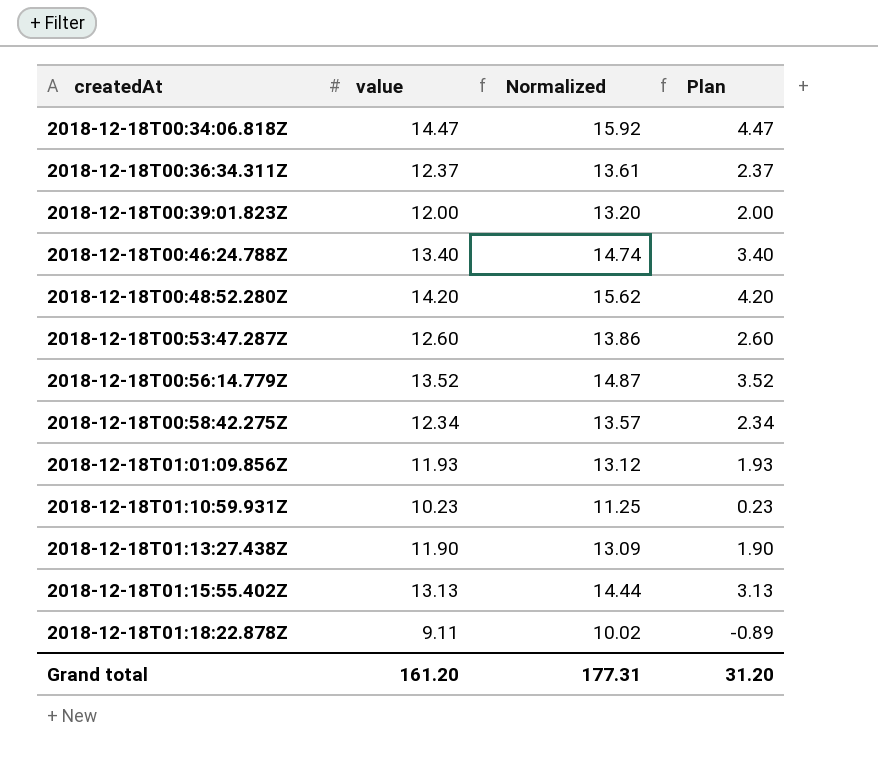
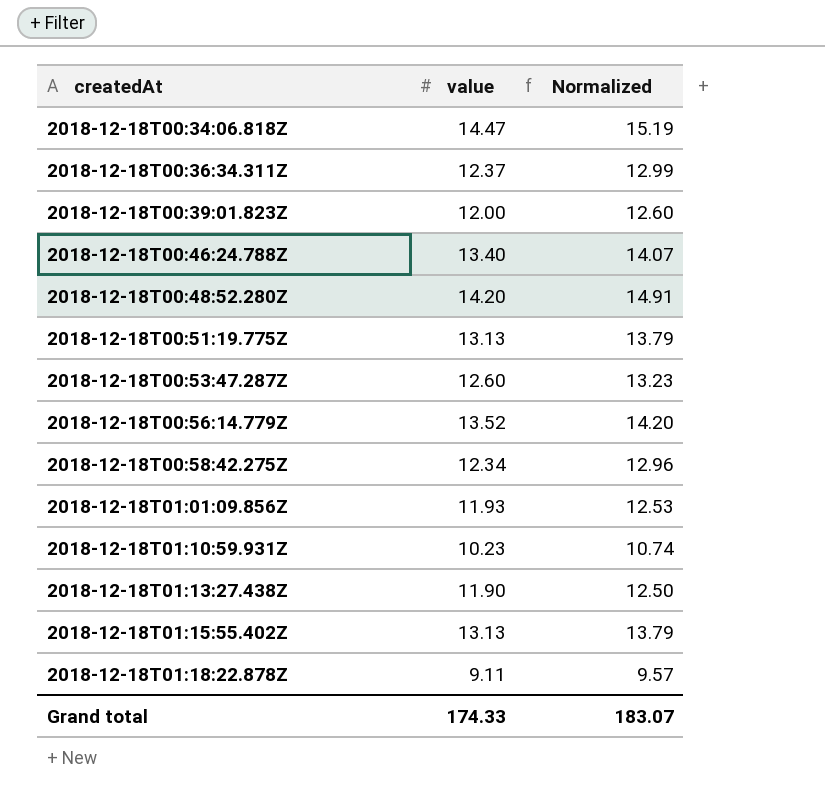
column Plan | formula: [value] - 10 -> none
column Normalized | formula: [value] * 1.1 -> [value] * 1.05
row 2018-12-18T00:51:19.775Z: none -> 13.13 | 13.79
Grand total | value: 161.20 -> 174.33
Grand total | Normalized: 177.31 -> 183.07

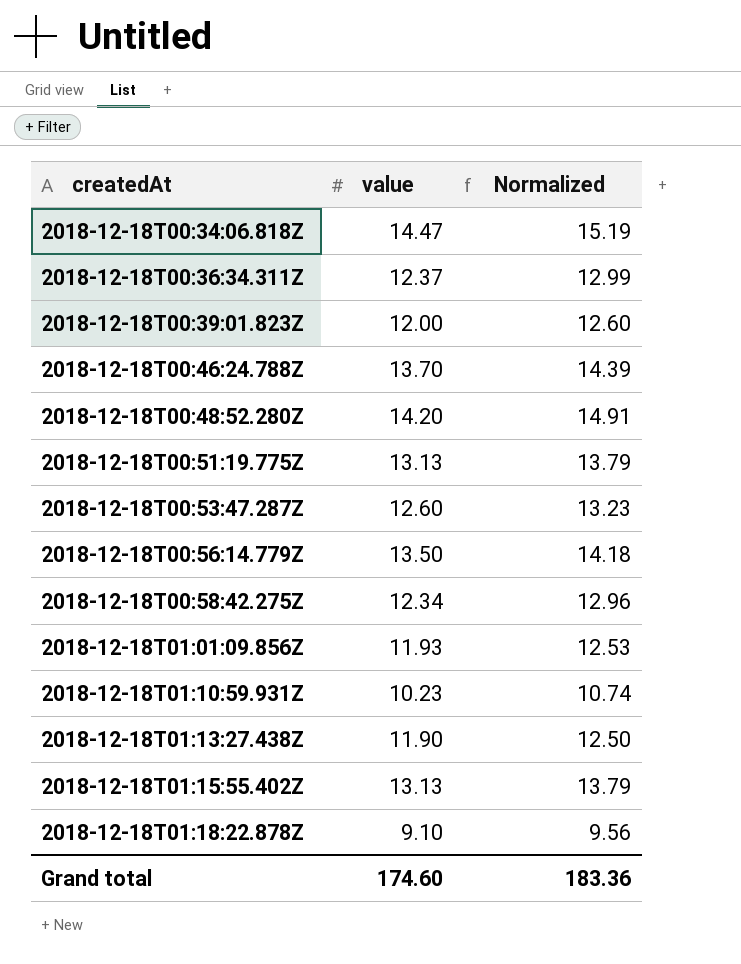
2018-12-18T00:46:24.788Z | value: 13.40 -> 13.70
2018-12-18T00:46:24.788Z | Normalized: 14.07 -> 14.39
2018-12-18T00:56:14.779Z | value: 13.52 -> 13.50
2018-12-18T00:56:14.779Z | Normalized: 14.20 -> 14.18
2018-12-18T01:18:22.878Z | value: 9.11 -> 9.10
2018-12-18T01:18:22.878Z | Normalized: 9.57 -> 9.56
Grand total | value: 174.33 -> 174.60
Grand total | Normalized: 183.07 -> 183.36

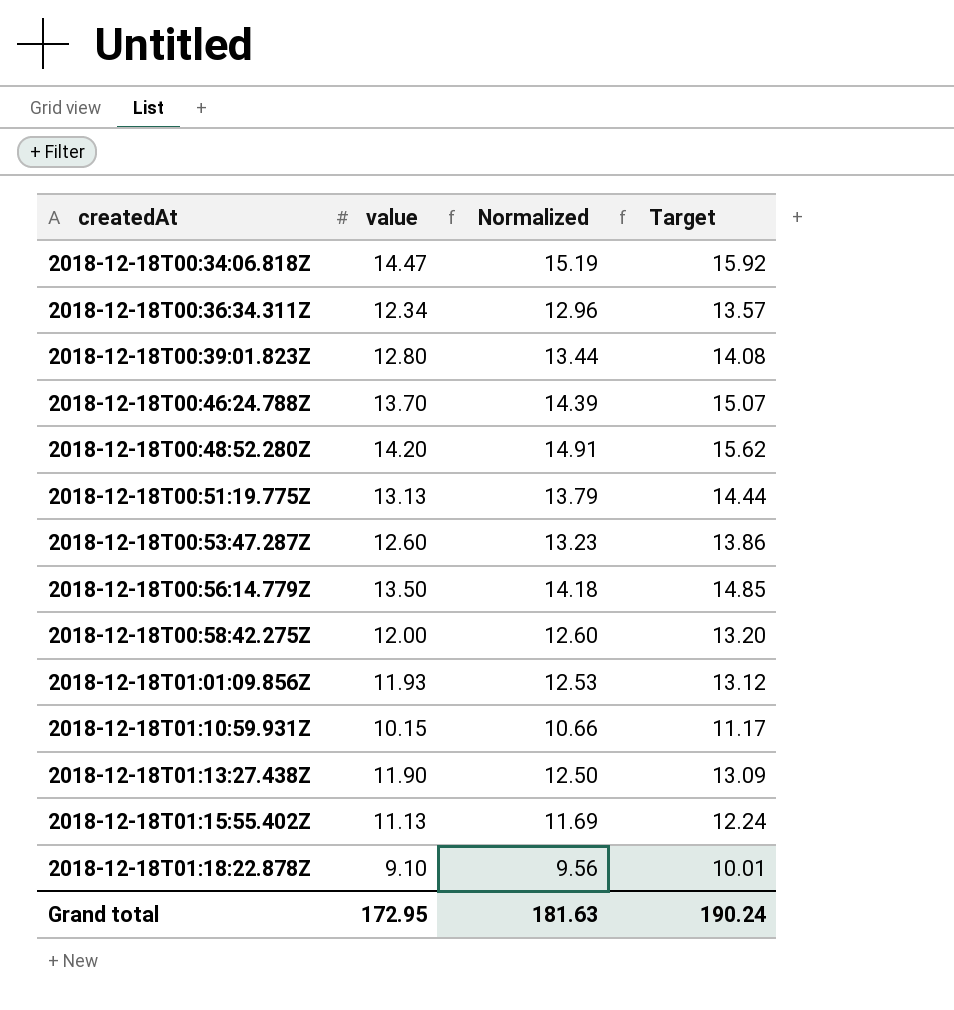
column Target | formula: none -> [value] * 1.1
2018-12-18T00:36:34.311Z | value: 12.37 -> 12.34
2018-12-18T00:36:34.311Z | Normalized: 12.99 -> 12.96
2018-12-18T00:39:01.823Z | value: 12.00 -> 12.80
2018-12-18T00:39:01.823Z | Normalized: 12.60 -> 13.44
2018-12-18T00:58:42.275Z | value: 12.34 -> 12.00
2018-12-18T00:58:42.275Z | Normalized: 12.96 -> 12.60
2018-12-18T01:10:59.931Z | value: 10.23 -> 10.15
2018-12-18T01:10:59.931Z | Normalized: 10.74 -> 10.66
2018-12-18T01:15:55.402Z | value: 13.13 -> 11.13
2018-12-18T01:15:55.402Z | Normalized: 13.79 -> 11.69
Grand total | value: 174.60 -> 172.95
Grand total | Normalized: 183.36 -> 181.63

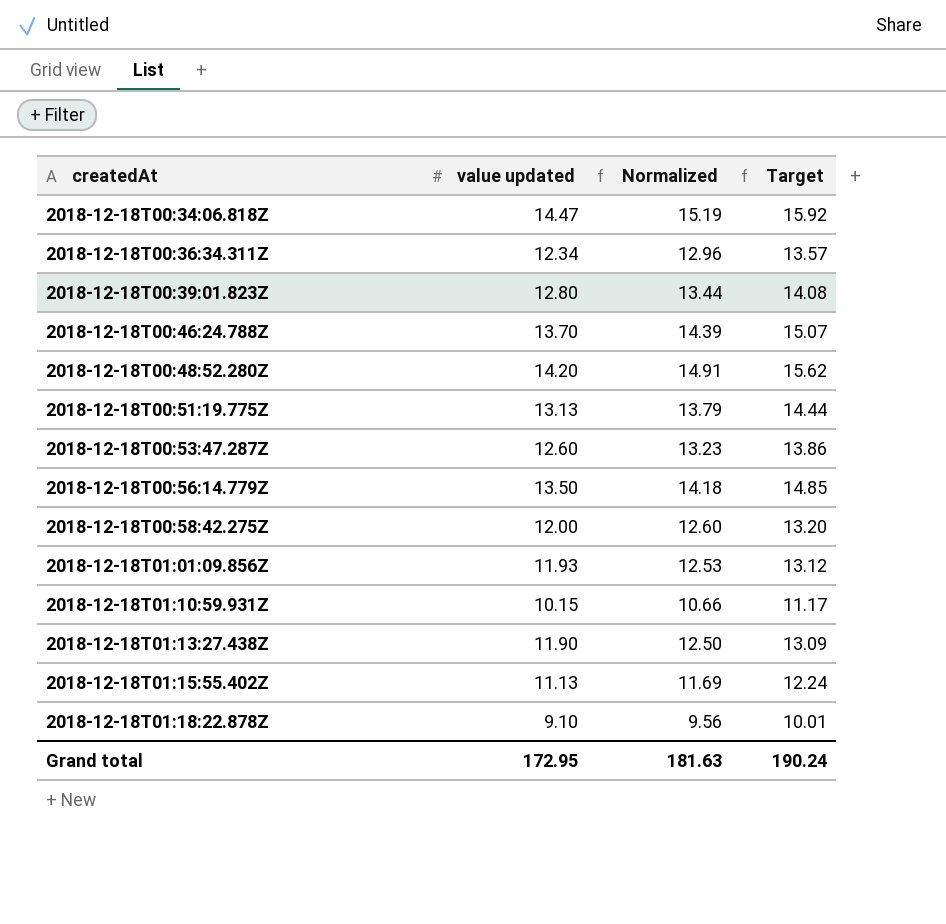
column name: value -> value updated

